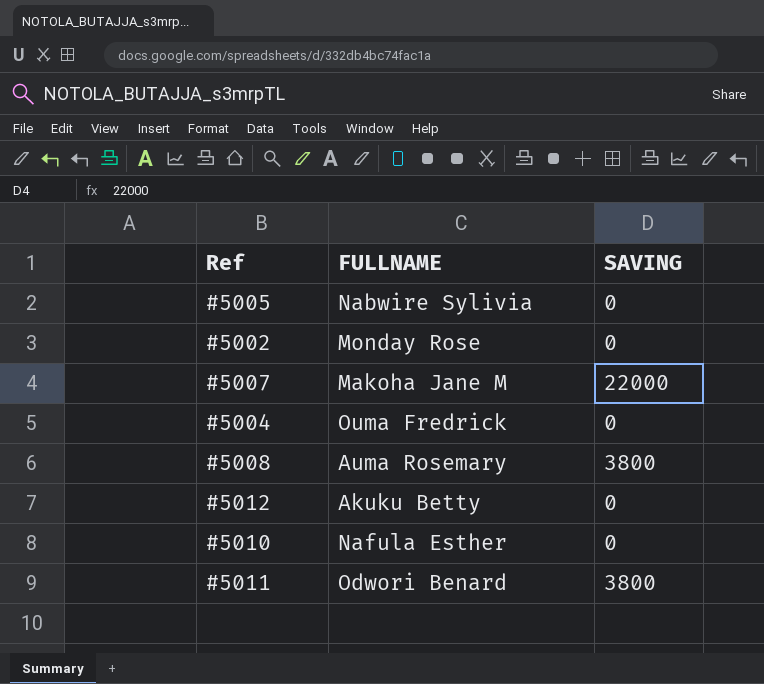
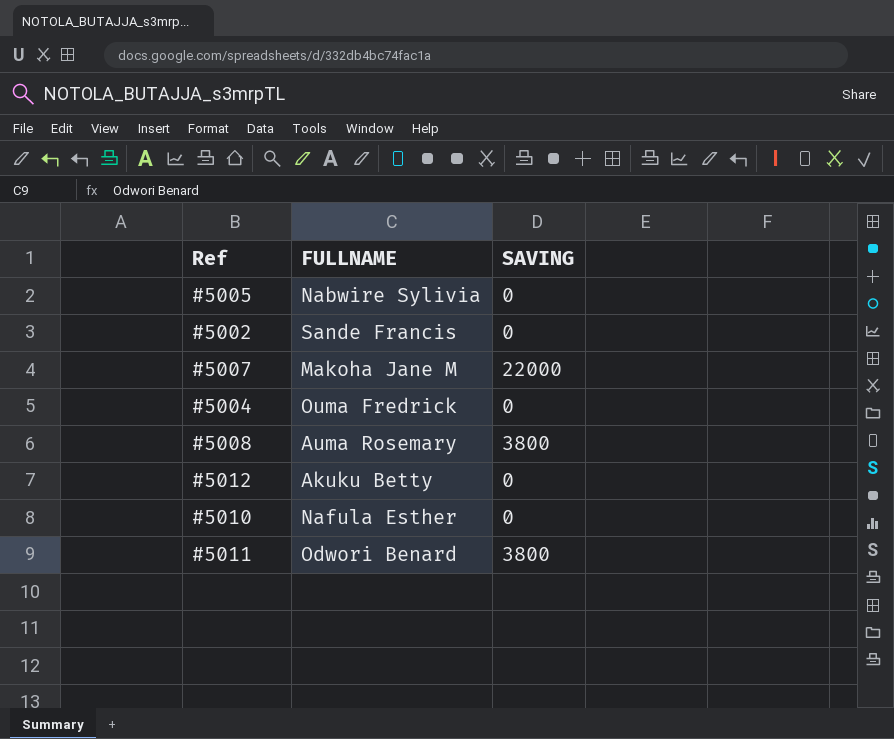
#5002 | FULLNAME: Monday Rose -> Sande Francis

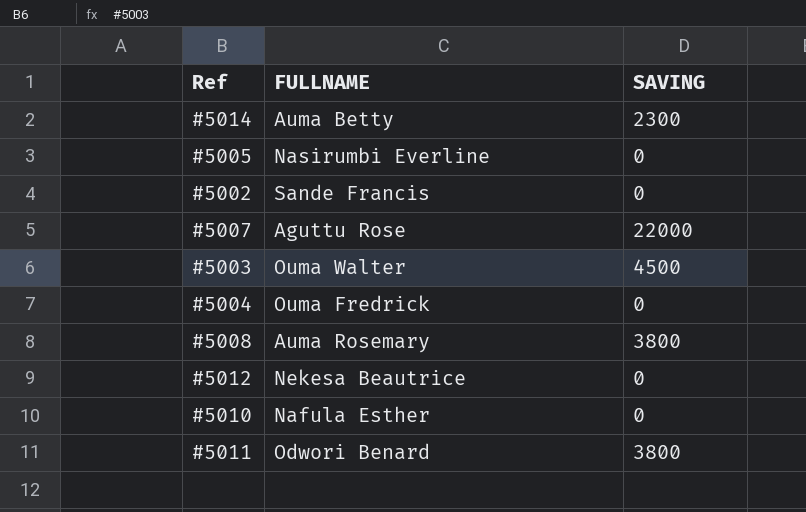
row #5014: none -> Auma Betty | 2300
#5005 | FULLNAME: Nabwire Sylivia -> Nasirumbi Everline
#5007 | FULLNAME: Makoha Jane M -> Aguttu Rose
row #5003: none -> Ouma Walter | 4500
#5012 | FULLNAME: Akuku Betty -> Nekesa Beautrice

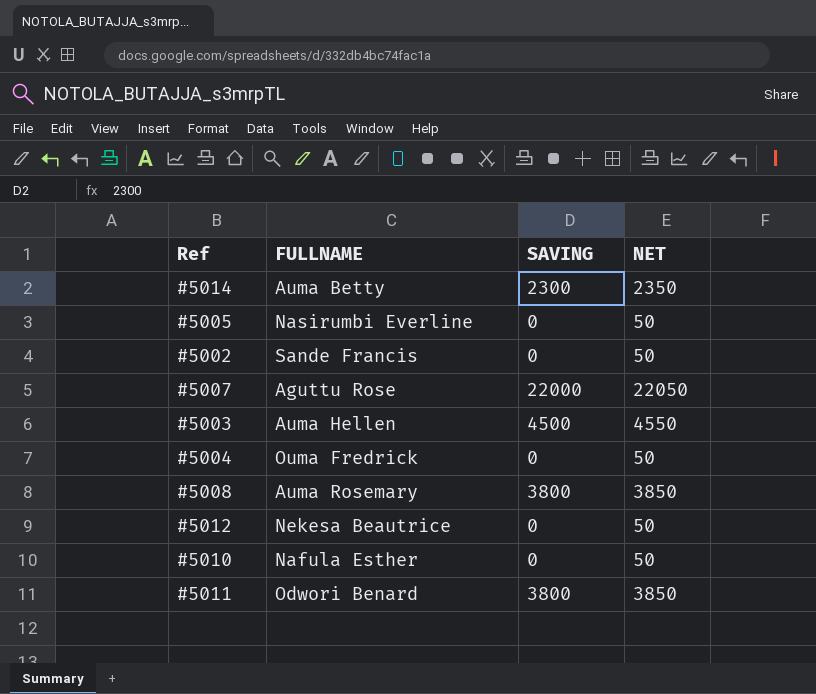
column NET | formula: none -> [SAVING] + 50
#5003 | FULLNAME: Ouma Walter -> Auma Hellen

